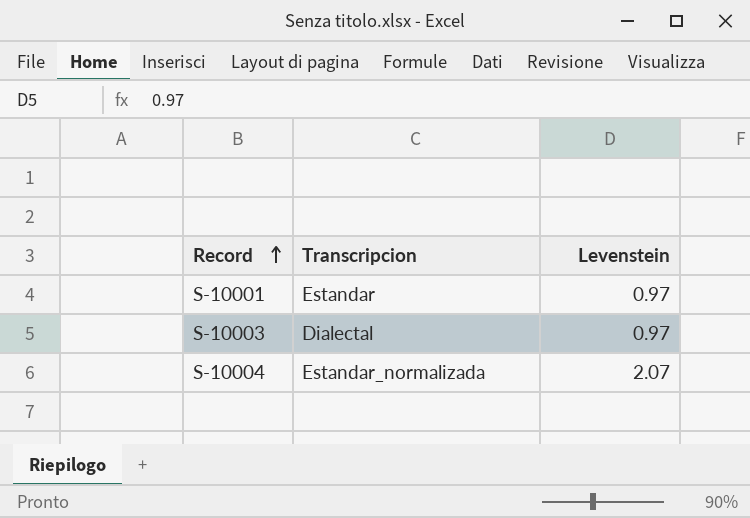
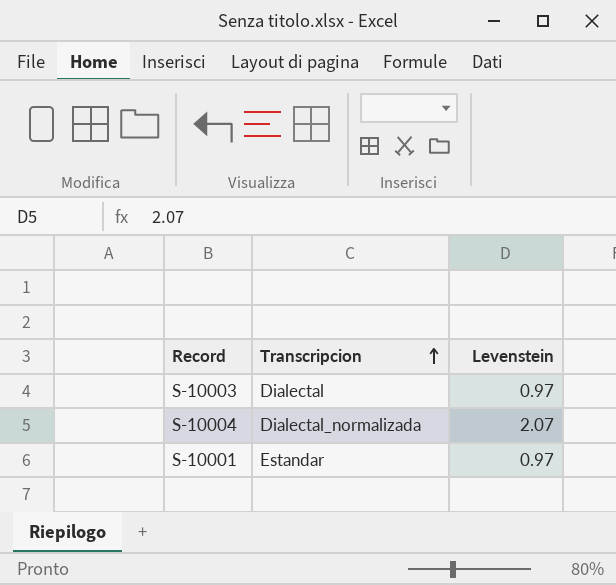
row order: Record ascending -> Transcripcion ascending
S-10004 | Transcripcion: Estandar_normalizada -> Dialectal_normalizada

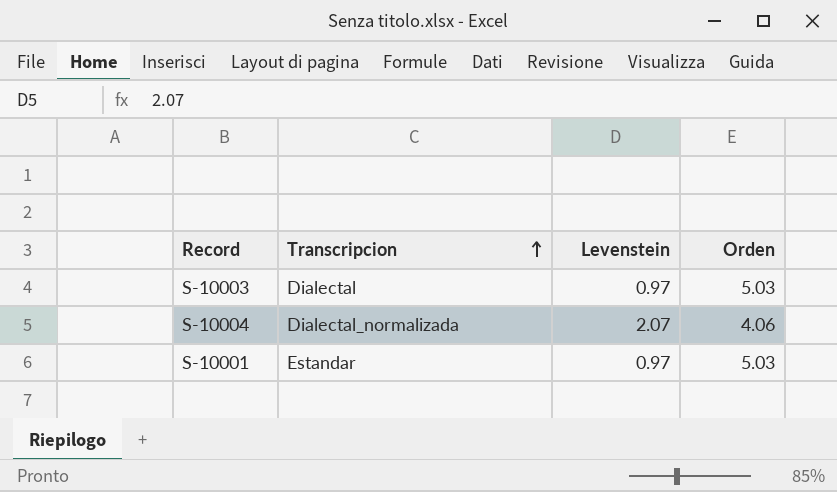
column Orden | position: none -> 4

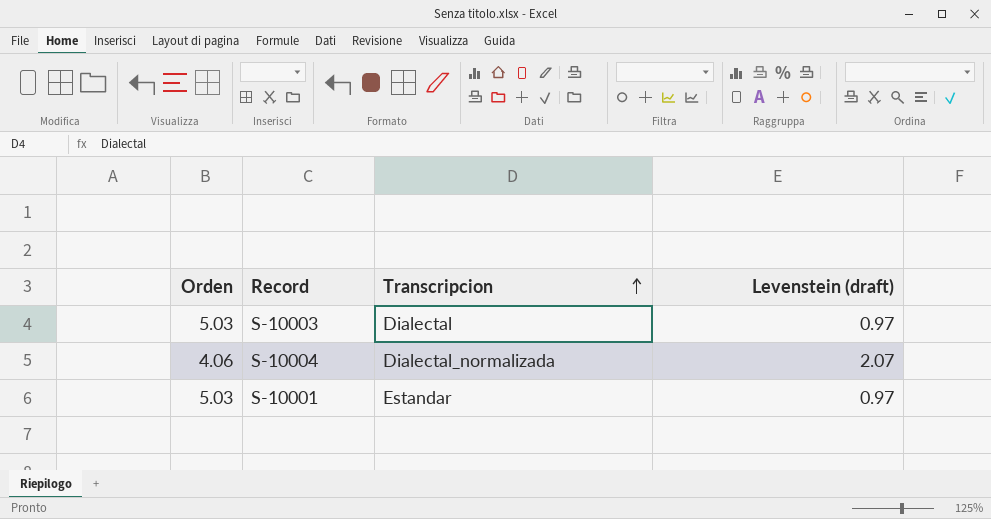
column Orden | position: 4 -> 1
column name: Levenstein -> Levenstein (draft)

